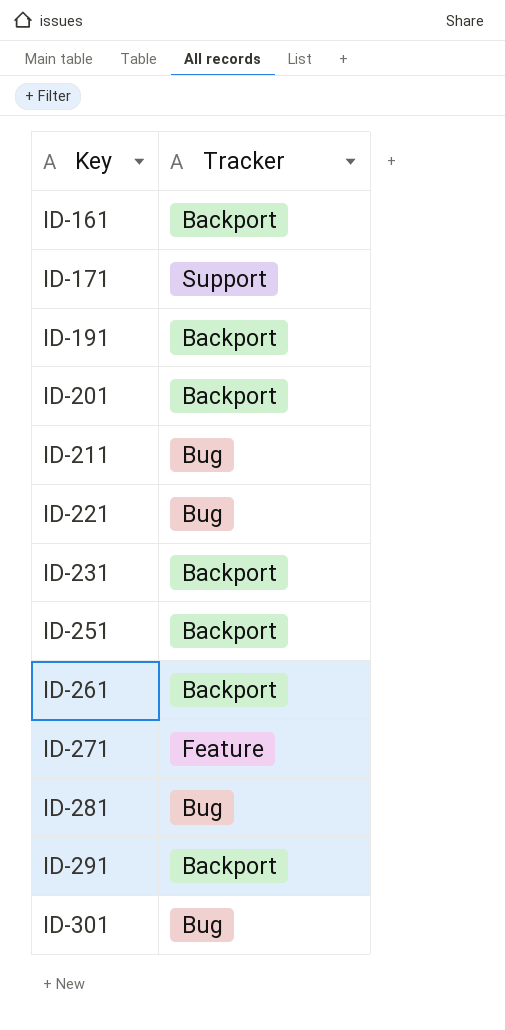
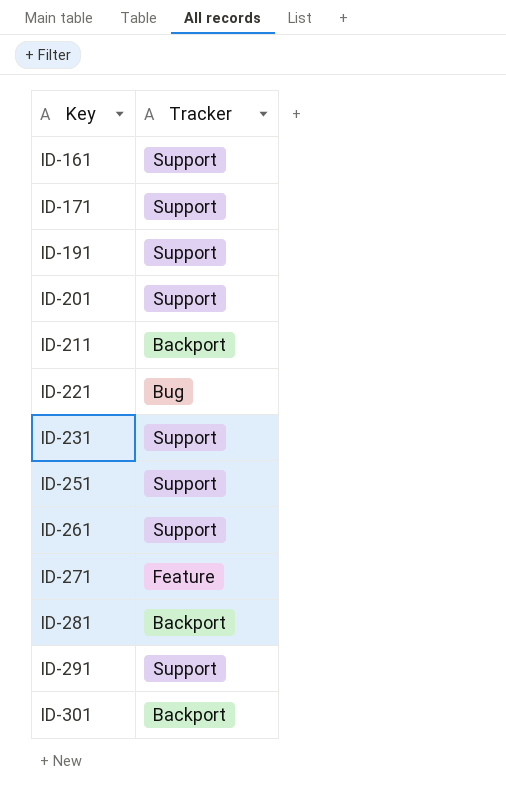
ID-161 | Tracker: Backport -> Support
ID-191 | Tracker: Backport -> Support
ID-201 | Tracker: Backport -> Support
ID-211 | Tracker: Bug -> Backport
ID-231 | Tracker: Backport -> Support
ID-251 | Tracker: Backport -> Support
ID-261 | Tracker: Backport -> Support
ID-281 | Tracker: Bug -> Backport
ID-291 | Tracker: Backport -> Support
ID-301 | Tracker: Bug -> Backport

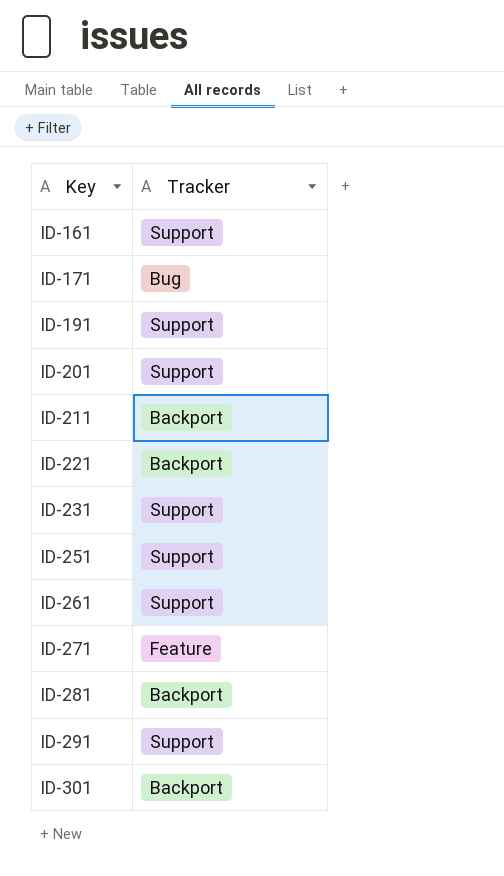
ID-171 | Tracker: Support -> Bug
ID-221 | Tracker: Bug -> Backport

